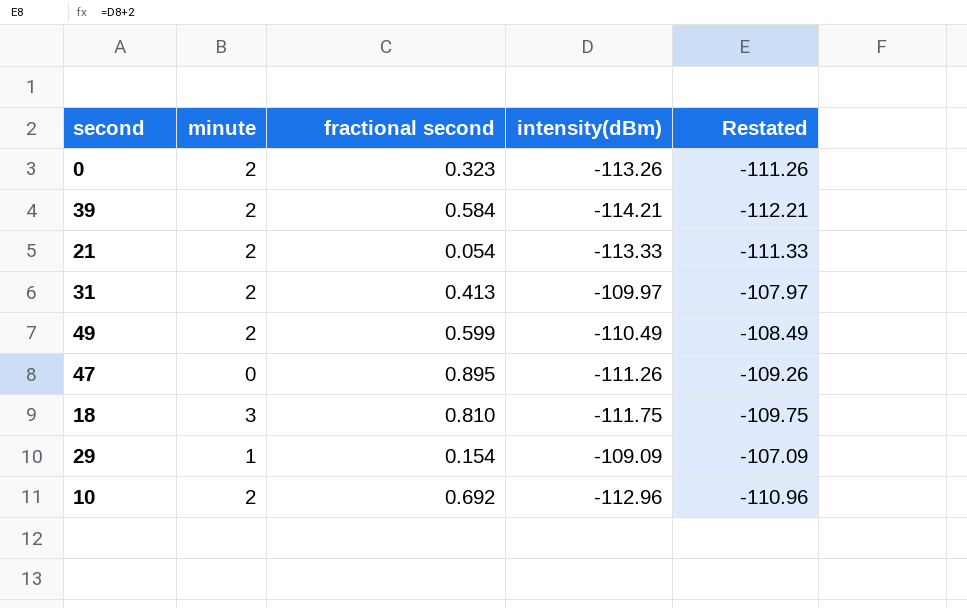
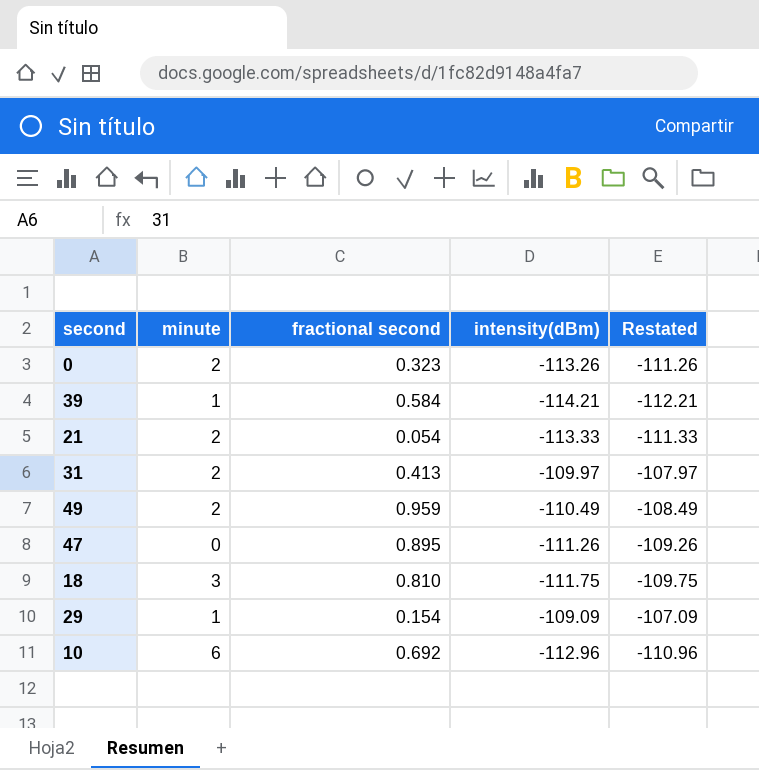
39 | minute: 2 -> 1
49 | fractional second: 0.599 -> 0.959
10 | minute: 2 -> 6

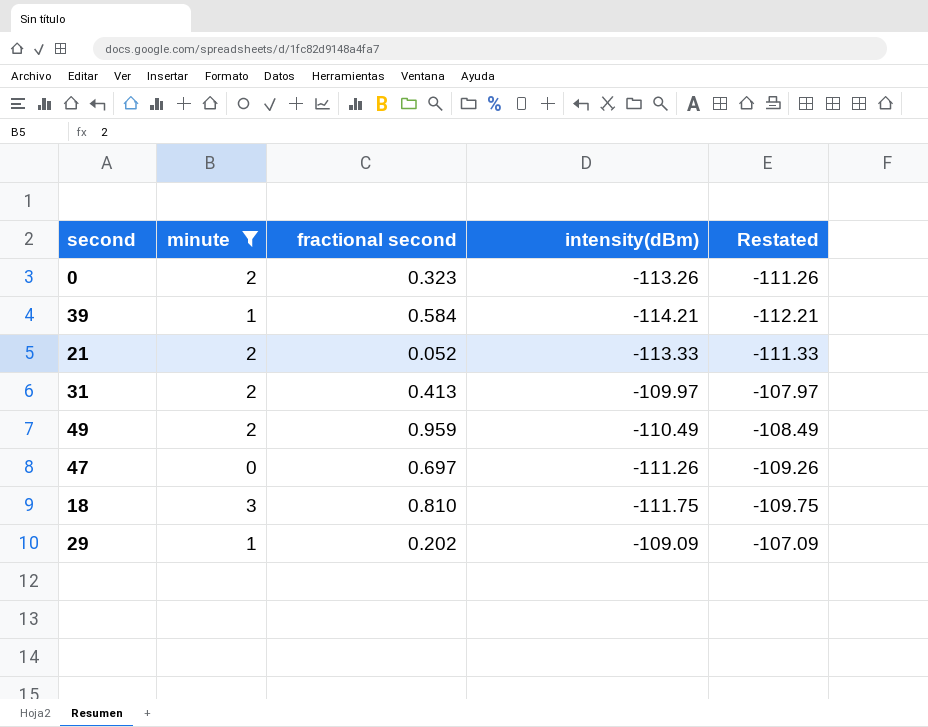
filter: none -> minute != 6
21 | fractional second: 0.054 -> 0.052
47 | fractional second: 0.895 -> 0.697
29 | fractional second: 0.154 -> 0.202

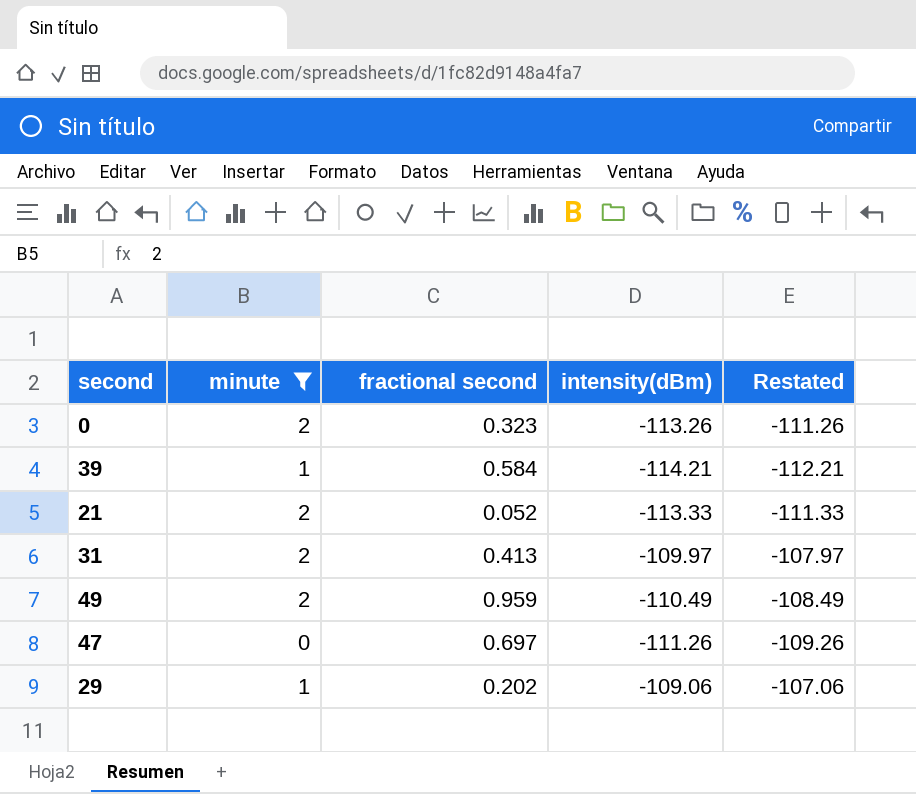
row 18: 3 | 0.810 | -111.75 | -109.75 -> none
29 | intensity(dBm): -109.09 -> -109.06
29 | Restated: -107.09 -> -107.06

